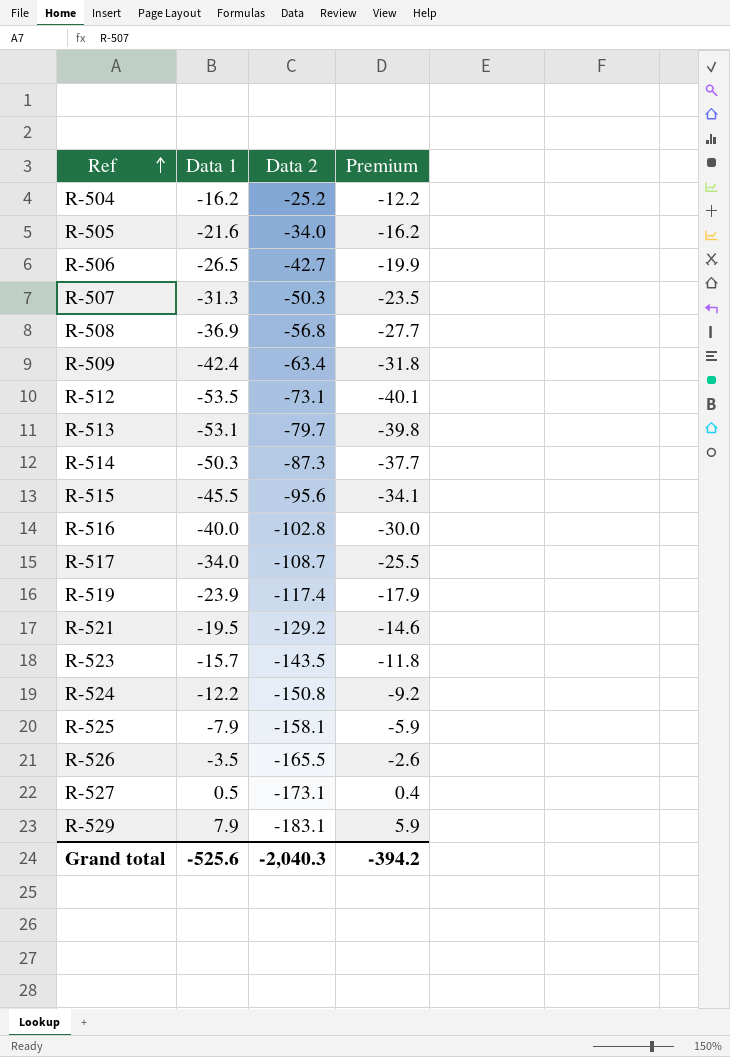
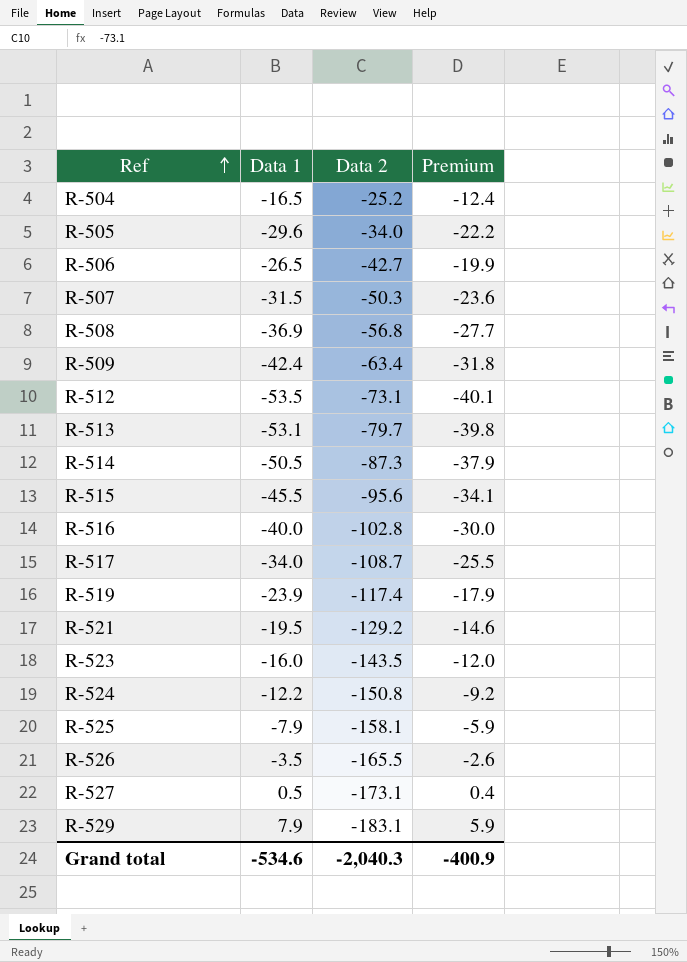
R-504 | Data 1: -16.2 -> -16.5
R-504 | Premium: -12.2 -> -12.4
R-505 | Data 1: -21.6 -> -29.6
R-505 | Premium: -16.2 -> -22.2
R-507 | Data 1: -31.3 -> -31.5
R-507 | Premium: -23.5 -> -23.6
R-514 | Data 1: -50.3 -> -50.5
R-514 | Premium: -37.7 -> -37.9
R-523 | Data 1: -15.7 -> -16.0
R-523 | Premium: -11.8 -> -12.0
Grand total | Data 1: -525.6 -> -534.6
Grand total | Premium: -394.2 -> -400.9

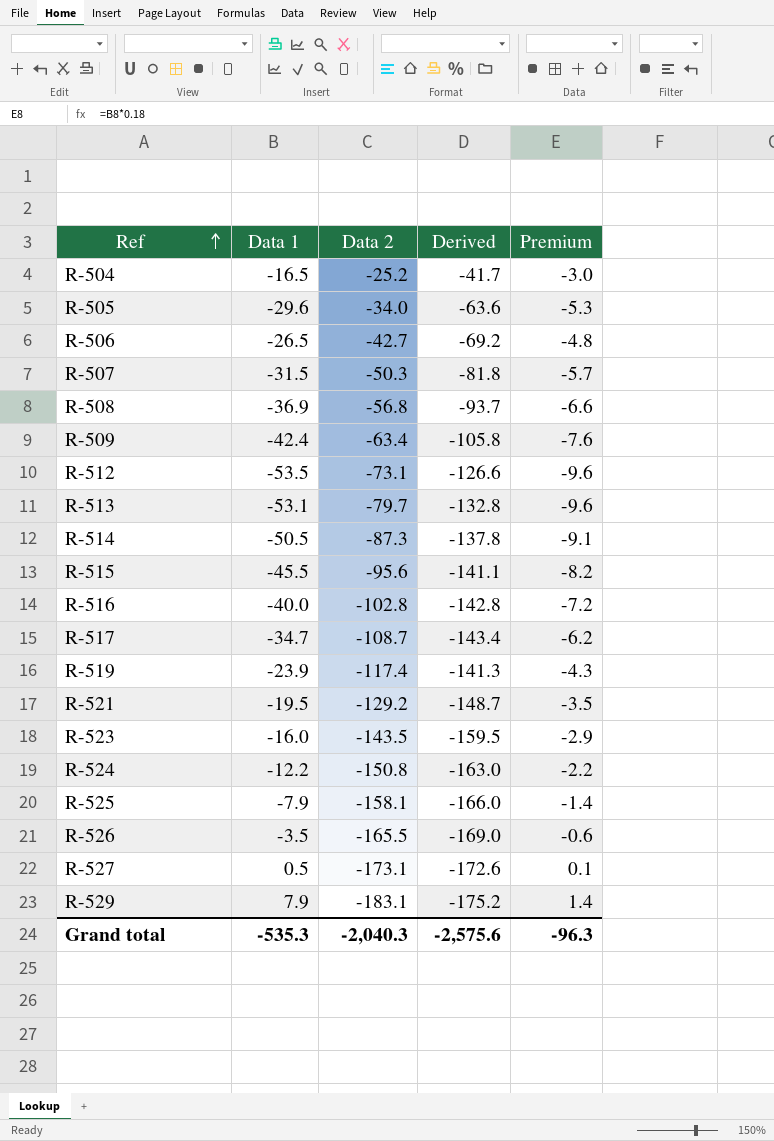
column Derived | formula: none -> [Data 1] + [Data 2]
column Premium | formula: [Data 1] * 0.75 -> [Data 1] * 0.18
R-517 | Data 1: -34.0 -> -34.7
Grand total | Data 1: -534.6 -> -535.3
Grand total | Premium: -400.9 -> -96.3

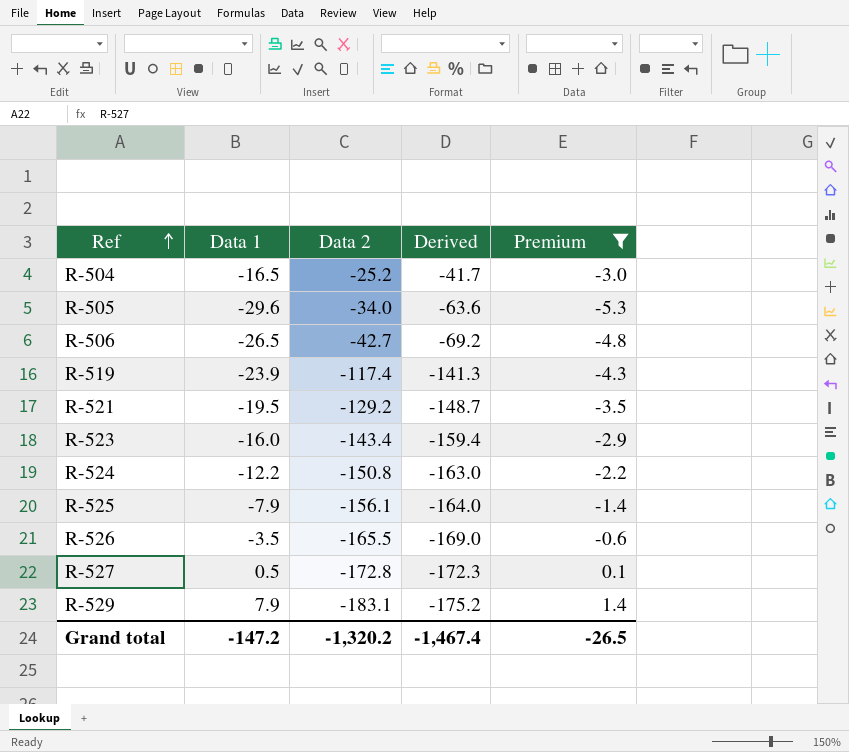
filter: none -> Premium >= -5.3
R-523 | Data 2: -143.5 -> -143.4
R-523 | Derived: -159.5 -> -159.4
R-525 | Data 2: -158.1 -> -156.1
R-525 | Derived: -166.0 -> -164.0
R-527 | Data 2: -173.1 -> -172.8
R-527 | Derived: -172.6 -> -172.3
Grand total | Data 1: -535.3 -> -147.2
Grand total | Data 2: -2,040.3 -> -1,320.2
Grand total | Derived: -2,575.6 -> -1,467.4
Grand total | Premium: -96.3 -> -26.5

